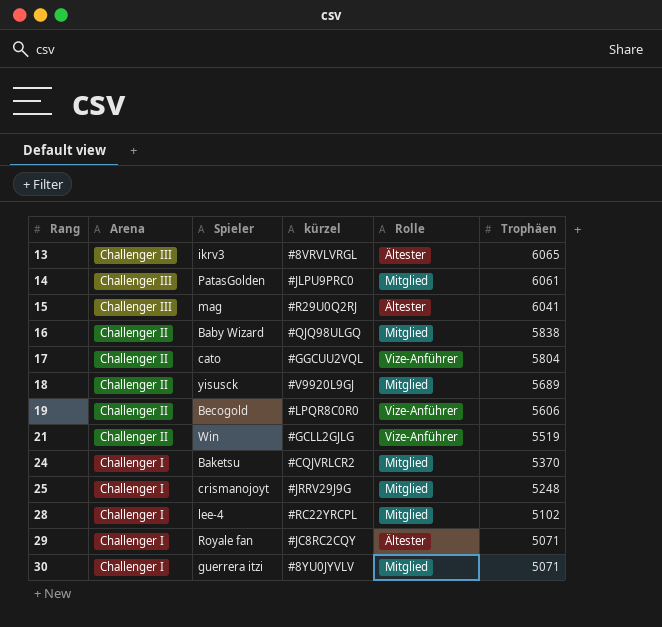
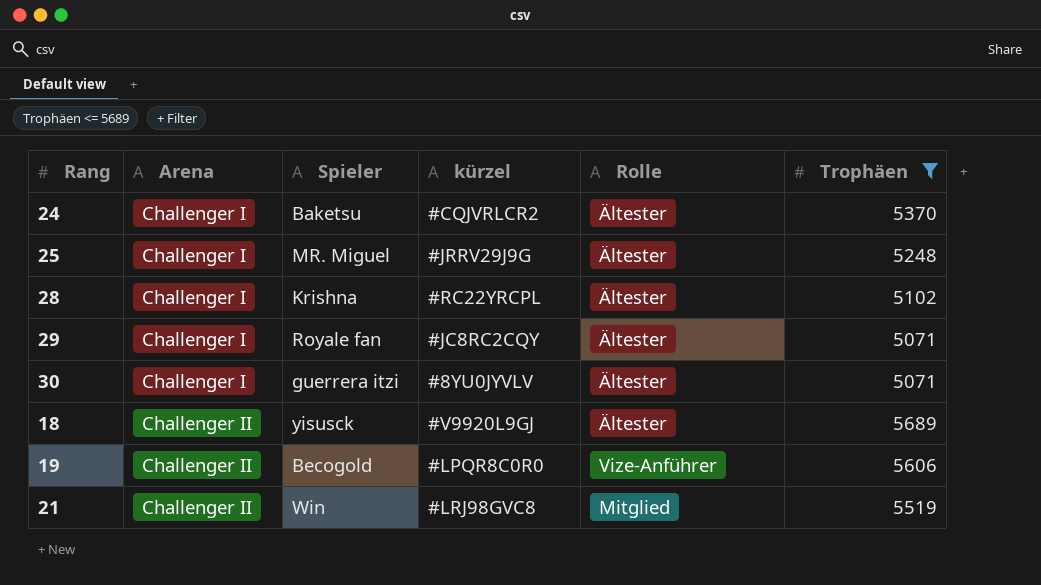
filter: none -> Trophäen <= 5689
row order: Rang ascending -> Arena ascending
24 | Rolle: Mitglied -> Ältester
25 | Spieler: crismanojoyt -> MR. Miguel
25 | Rolle: Mitglied -> Ältester
28 | Spieler: lee-4 -> Krishna
28 | Rolle: Mitglied -> Ältester
30 | Rolle: Mitglied -> Ältester
18 | Rolle: Mitglied -> Ältester
21 | kürzel: #GCLL2GJLG -> #LRJ98GVC8
21 | Rolle: Vize-Anführer -> Mitglied

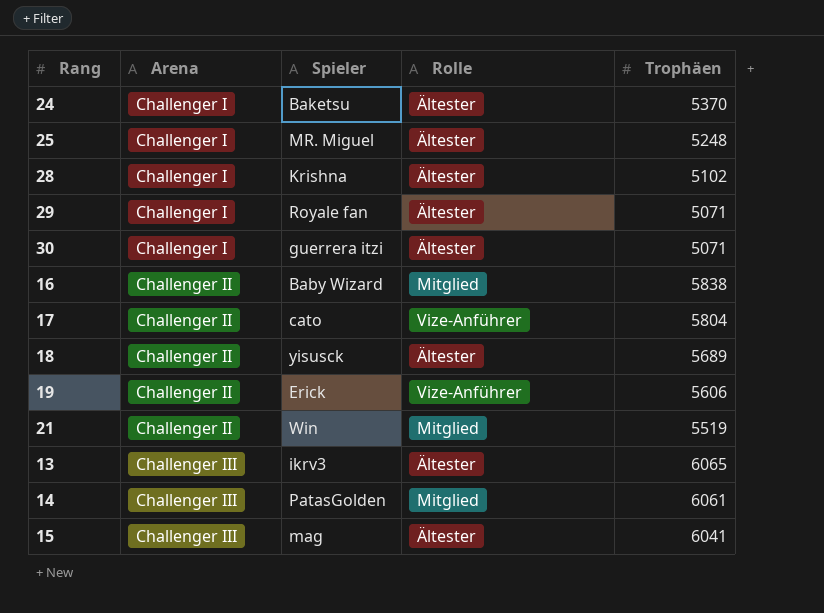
filter: Trophäen <= 5689 -> none
column kürzel | position: 4 -> none
19 | Spieler: Becogold -> Erick

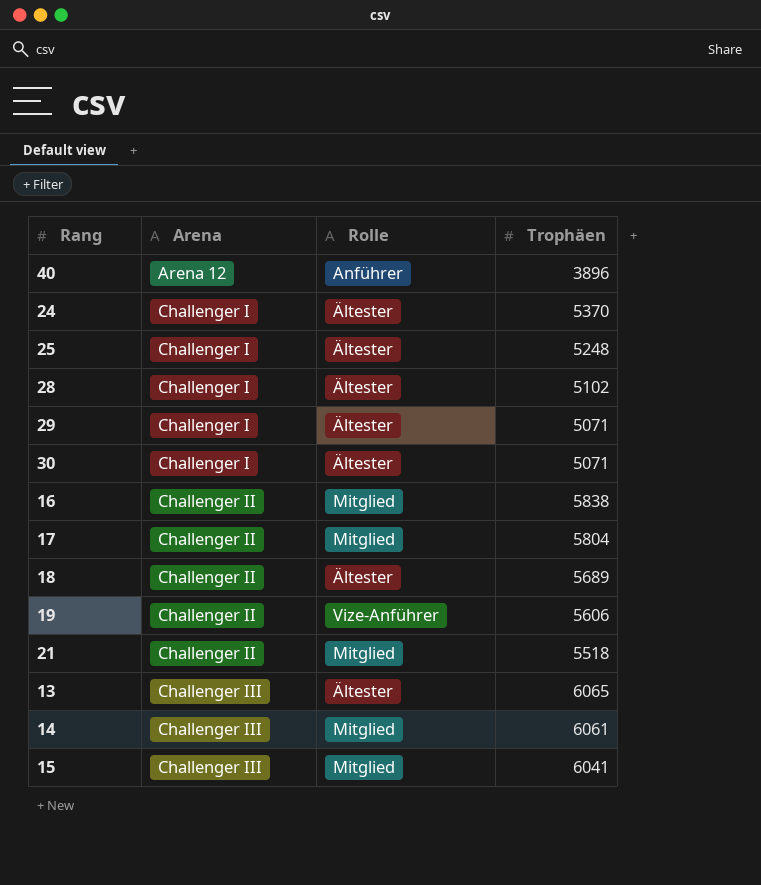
column Spieler | position: 3 -> none
row 40: none -> Arena 12 | Anführer | 3896
17 | Rolle: Vize-Anführer -> Mitglied
21 | Trophäen: 5519 -> 5518
15 | Rolle: Ältester -> Mitglied

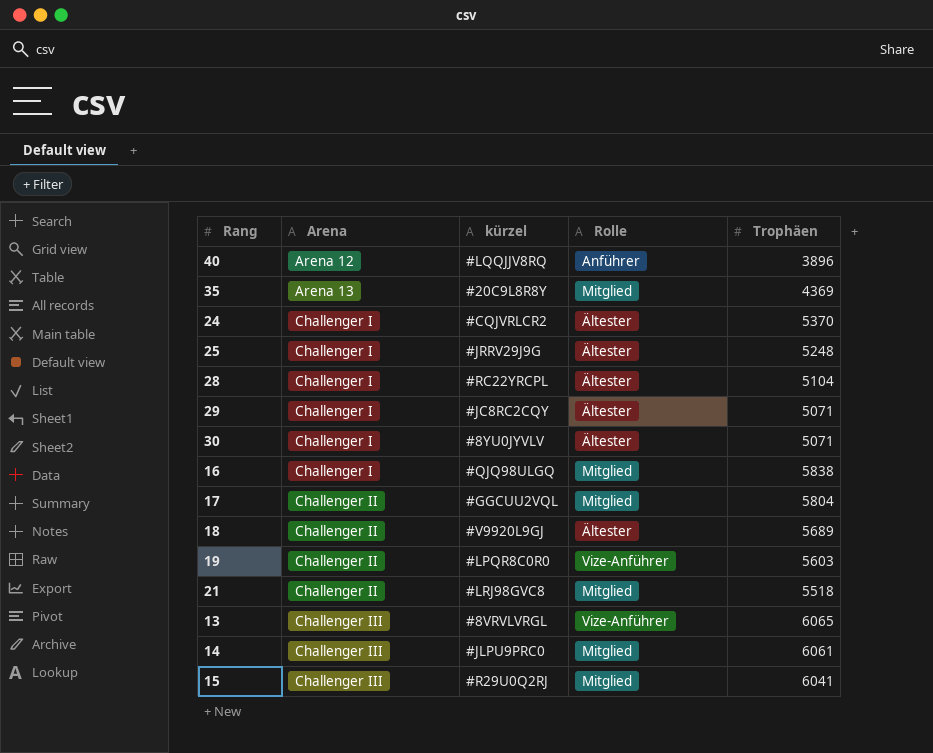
column kürzel | position: none -> 3
row 35: none -> Arena 13 | #20C9L8R8Y | Mitglied | 4369
28 | Trophäen: 5102 -> 5104
16 | Arena: Challenger II -> Challenger I
19 | Trophäen: 5606 -> 5603
13 | Rolle: Ältester -> Vize-Anführer

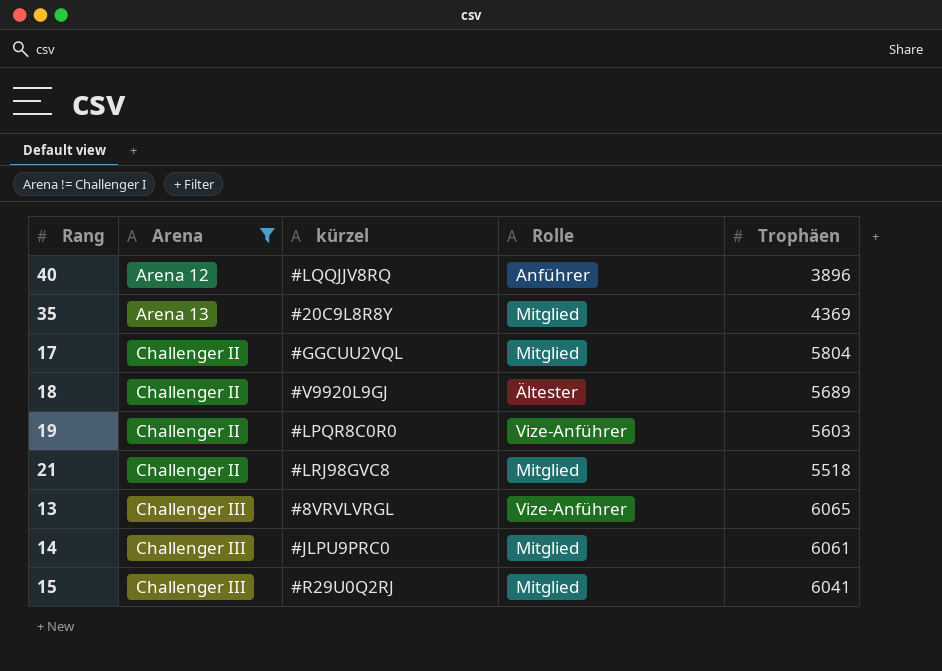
filter: none -> Arena != Challenger I

